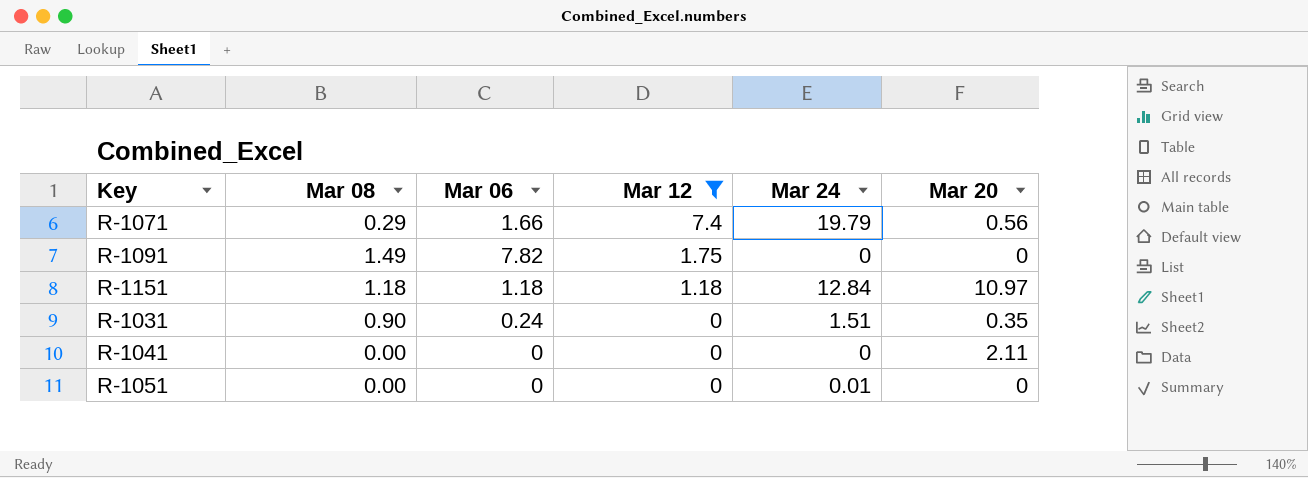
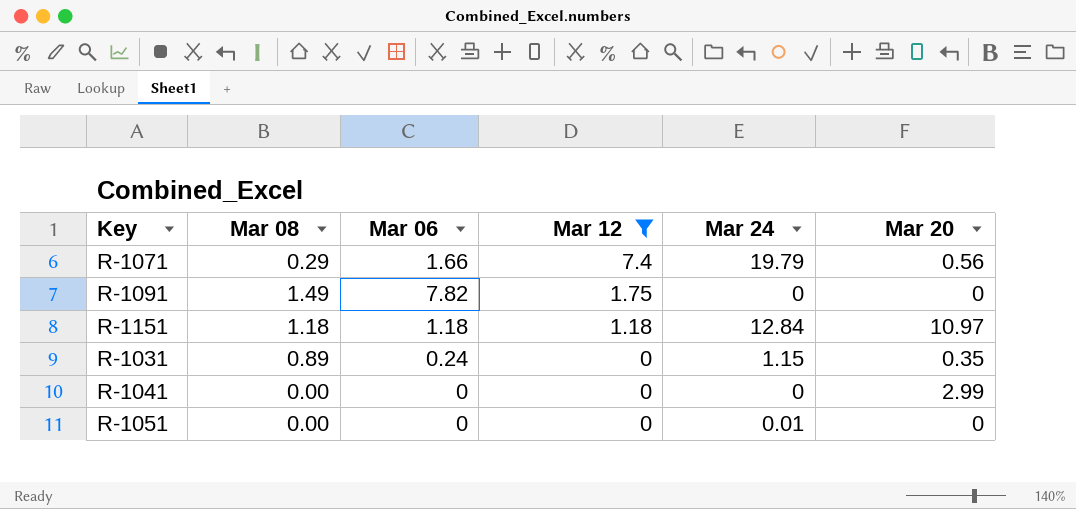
R-1031 | Mar 08: 0.90 -> 0.89
R-1031 | Mar 24: 1.51 -> 1.15
R-1041 | Mar 20: 2.11 -> 2.99

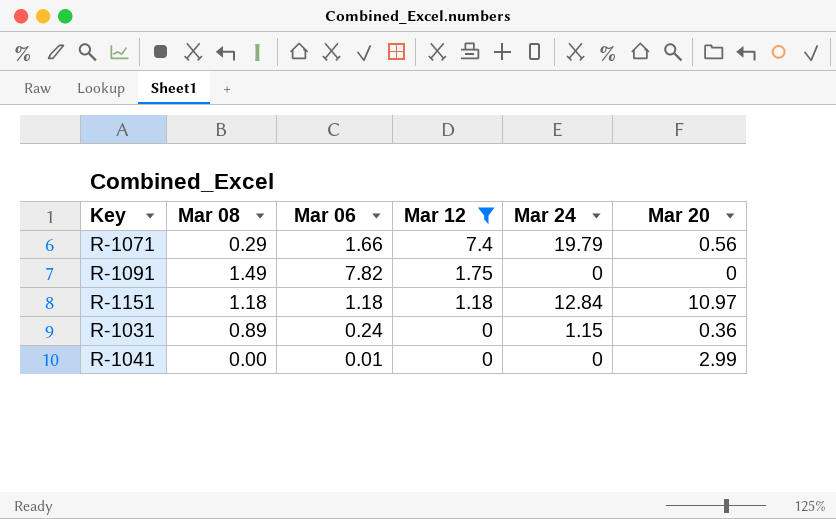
row R-1051: 0.00 | 0 | 0 | 0.01 | 0 -> none
R-1031 | Mar 20: 0.35 -> 0.36
R-1041 | Mar 06: 0 -> 0.01

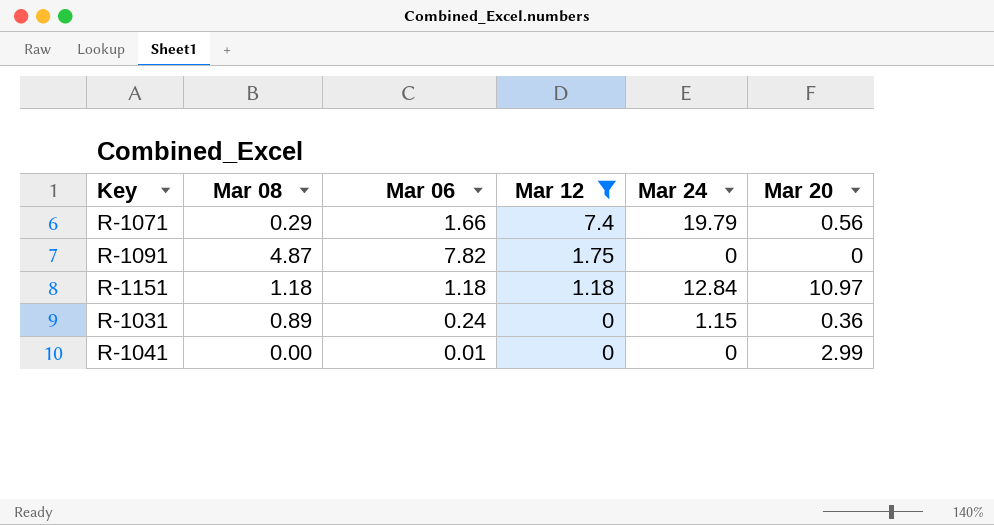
R-1091 | Mar 08: 1.49 -> 4.87

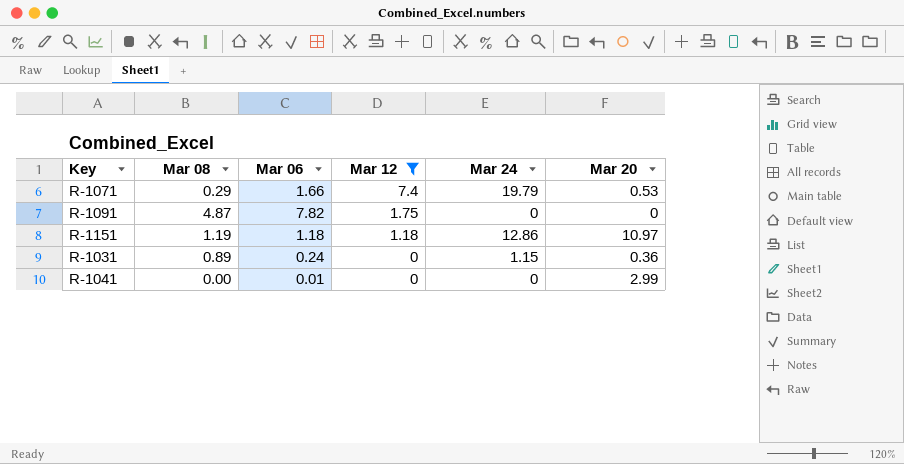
R-1071 | Mar 20: 0.56 -> 0.53
R-1151 | Mar 08: 1.18 -> 1.19
R-1151 | Mar 24: 12.84 -> 12.86

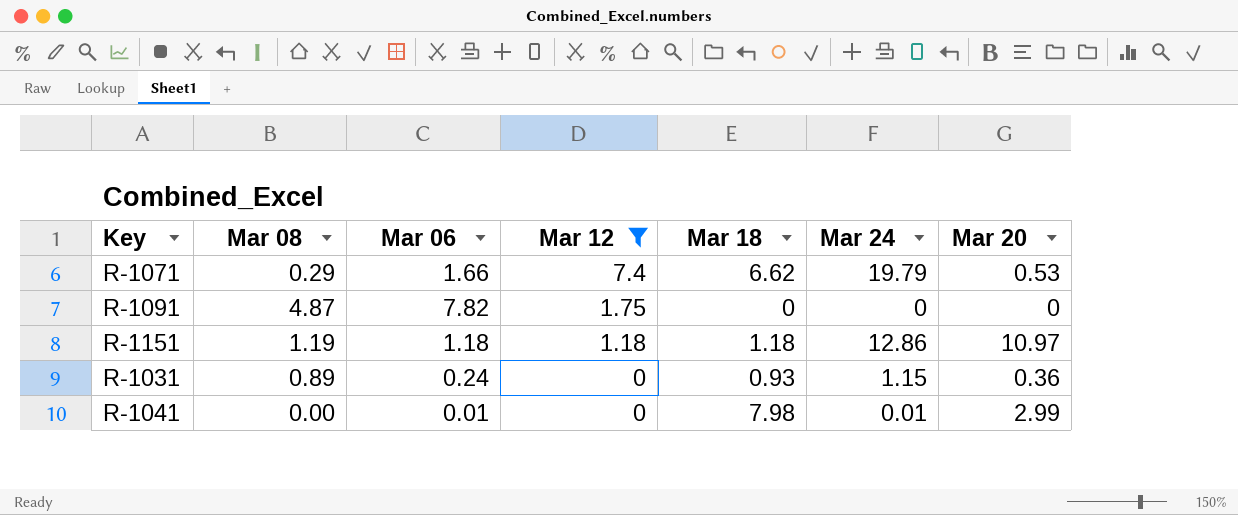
column Mar 18 | position: none -> 5
R-1041 | Mar 24: 0 -> 0.01

